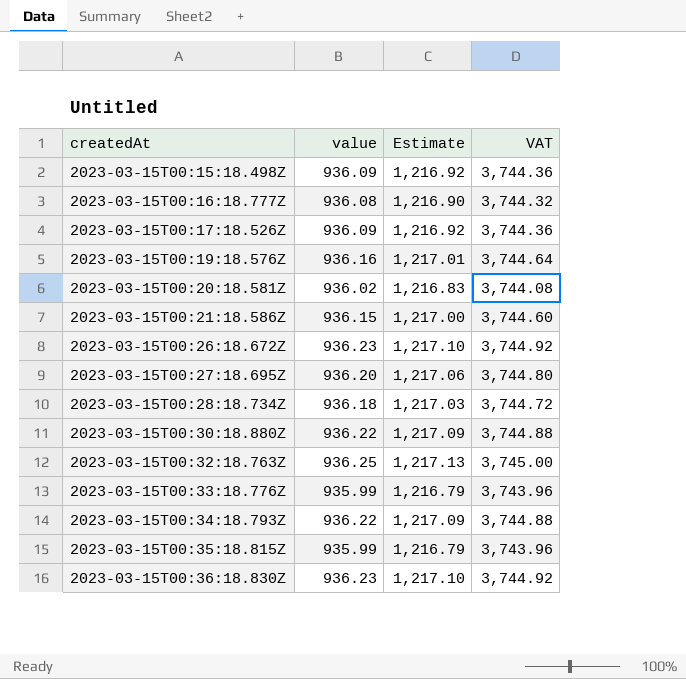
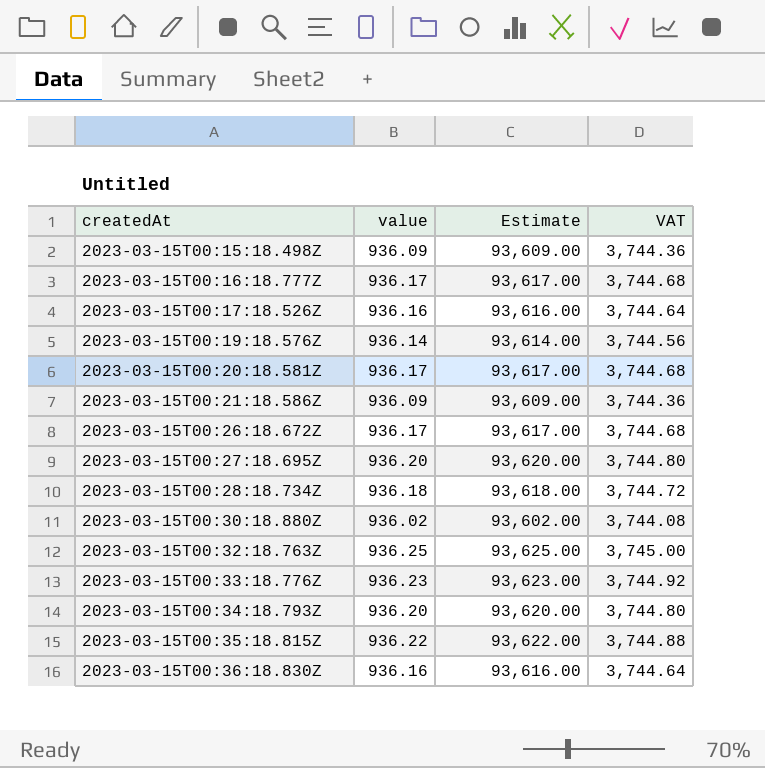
column Estimate | formula: [value] * 1.3 -> [value] * 100
2023-03-15T00:16:18.777Z | value: 936.08 -> 936.17
2023-03-15T00:16:18.777Z | VAT: 3,744.32 -> 3,744.68
2023-03-15T00:17:18.526Z | value: 936.09 -> 936.16
2023-03-15T00:17:18.526Z | VAT: 3,744.36 -> 3,744.64
2023-03-15T00:19:18.576Z | value: 936.16 -> 936.14
2023-03-15T00:19:18.576Z | VAT: 3,744.64 -> 3,744.56
2023-03-15T00:20:18.581Z | value: 936.02 -> 936.17
2023-03-15T00:20:18.581Z | VAT: 3,744.08 -> 3,744.68
2023-03-15T00:21:18.586Z | value: 936.15 -> 936.09
2023-03-15T00:21:18.586Z | VAT: 3,744.60 -> 3,744.36
2023-03-15T00:26:18.672Z | value: 936.23 -> 936.17
2023-03-15T00:26:18.672Z | VAT: 3,744.92 -> 3,744.68
2023-03-15T00:30:18.880Z | value: 936.22 -> 936.02
2023-03-15T00:30:18.880Z | VAT: 3,744.88 -> 3,744.08
2023-03-15T00:33:18.776Z | value: 935.99 -> 936.23
2023-03-15T00:33:18.776Z | VAT: 3,743.96 -> 3,744.92
2023-03-15T00:34:18.793Z | value: 936.22 -> 936.20
2023-03-15T00:34:18.793Z | VAT: 3,744.88 -> 3,744.80
2023-03-15T00:35:18.815Z | value: 935.99 -> 936.22
2023-03-15T00:35:18.815Z | VAT: 3,743.96 -> 3,744.88
2023-03-15T00:36:18.830Z | value: 936.23 -> 936.16
2023-03-15T00:36:18.830Z | VAT: 3,744.92 -> 3,744.64

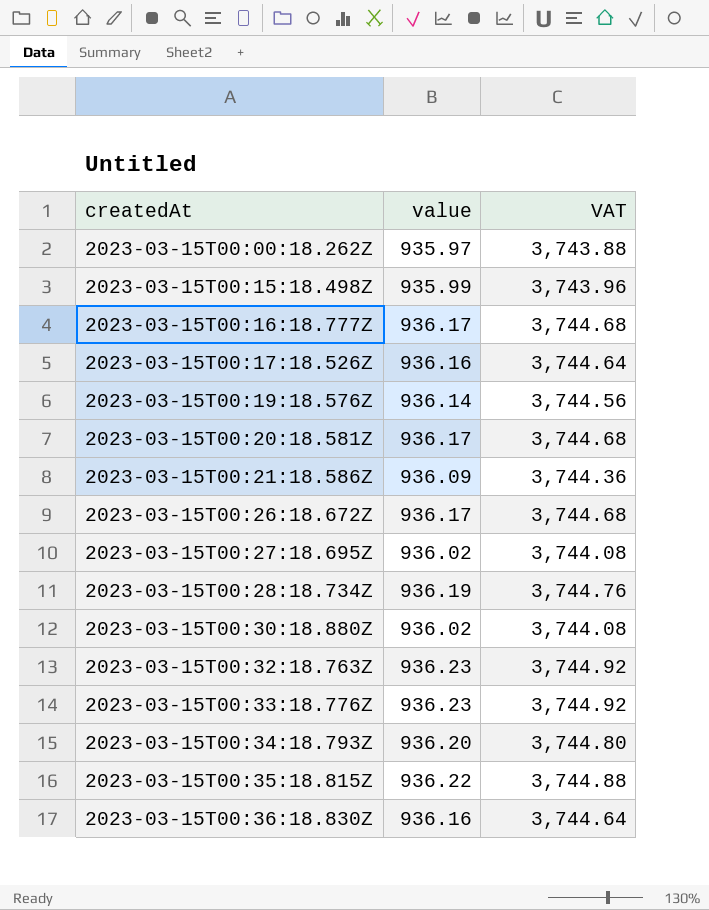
column Estimate | formula: [value] * 100 -> none
row 2023-03-15T00:00:18.262Z: none -> 935.97 | 3,743.88
2023-03-15T00:15:18.498Z | value: 936.09 -> 935.99
2023-03-15T00:15:18.498Z | VAT: 3,744.36 -> 3,743.96
2023-03-15T00:27:18.695Z | value: 936.20 -> 936.02
2023-03-15T00:27:18.695Z | VAT: 3,744.80 -> 3,744.08
2023-03-15T00:28:18.734Z | value: 936.18 -> 936.19
2023-03-15T00:28:18.734Z | VAT: 3,744.72 -> 3,744.76
2023-03-15T00:32:18.763Z | value: 936.25 -> 936.23
2023-03-15T00:32:18.763Z | VAT: 3,745.00 -> 3,744.92

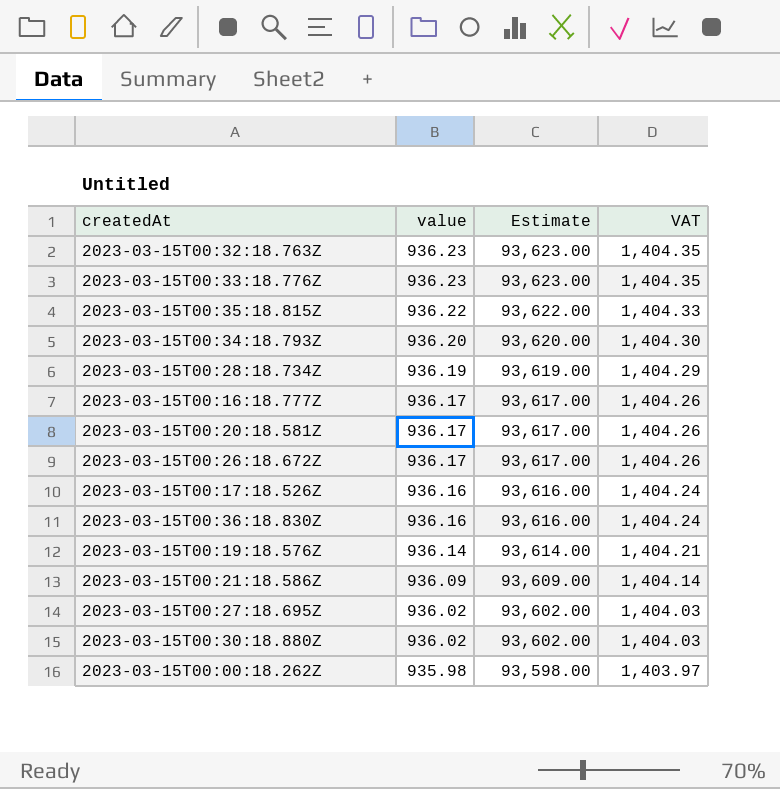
row order: createdAt ascending -> value descending
column Estimate | formula: none -> [value] * 100
column VAT | formula: [value] * 4 -> [value] * 1.5
row 2023-03-15T00:15:18.498Z: 935.99 | 3,743.96 -> none
2023-03-15T00:00:18.262Z | value: 935.97 -> 935.98

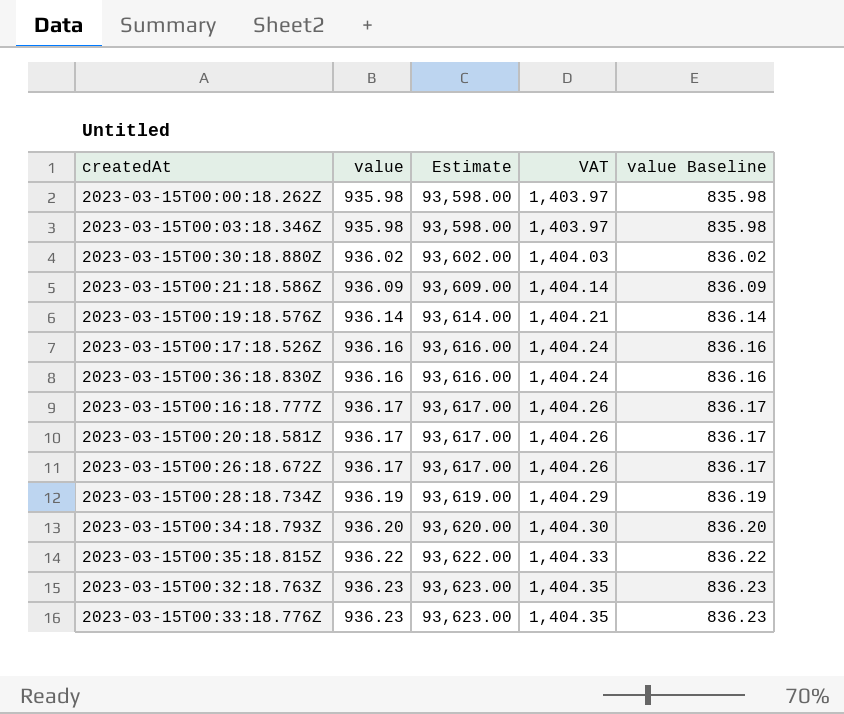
row order: value descending -> value ascending
column value Baseline | formula: none -> [value] - 100
row 2023-03-15T00:27:18.695Z: 936.02 | 93,602.00 | 1,404.03 -> none
row 2023-03-15T00:03:18.346Z: none -> 935.98 | 93,598.00 | 1,403.97 | 835.98

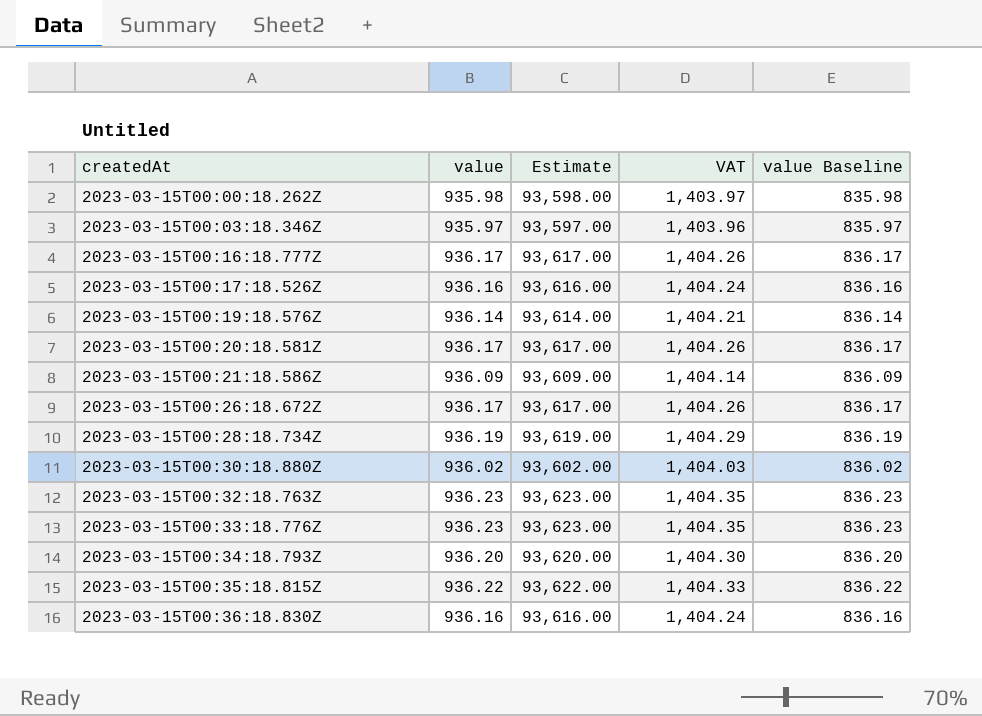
row order: value ascending -> createdAt ascending
2023-03-15T00:03:18.346Z | value: 935.98 -> 935.97
2023-03-15T00:03:18.346Z | Estimate: 93,598.00 -> 93,597.00
2023-03-15T00:03:18.346Z | VAT: 1,403.97 -> 1,403.96
2023-03-15T00:03:18.346Z | value Baseline: 835.98 -> 835.97

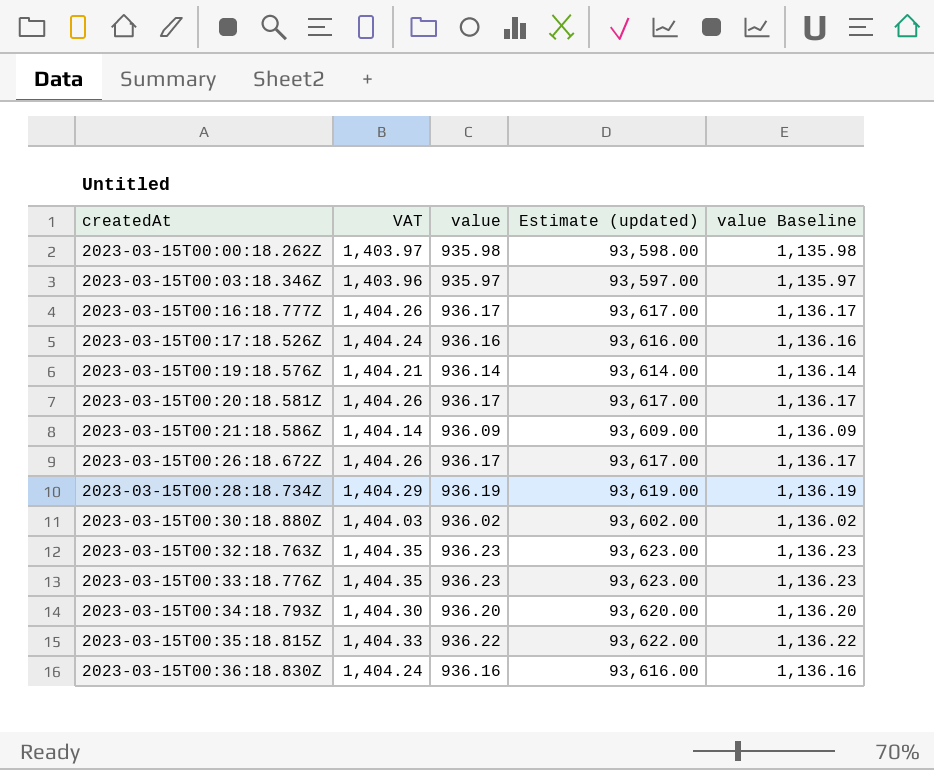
column VAT | position: 4 -> 2
column name: Estimate -> Estimate (updated)
column value Baseline | formula: [value] - 100 -> [value] + 200

